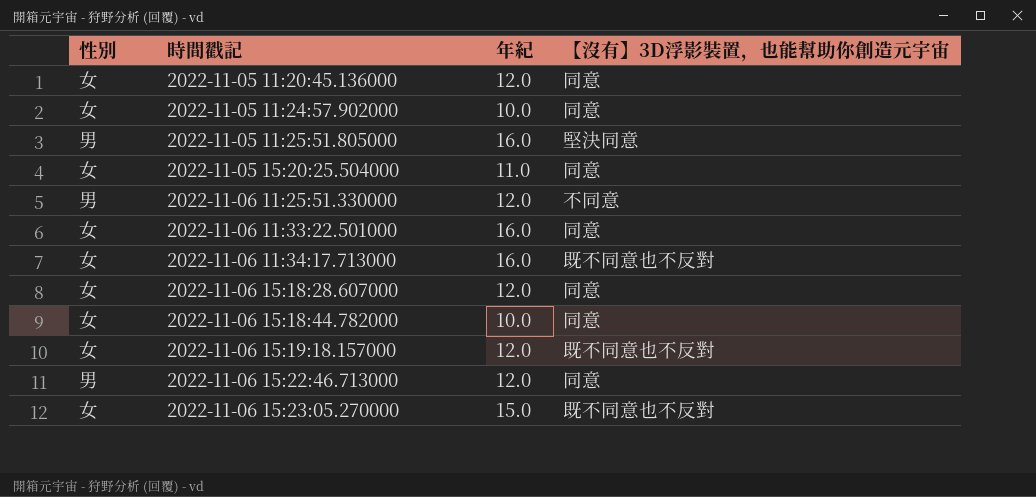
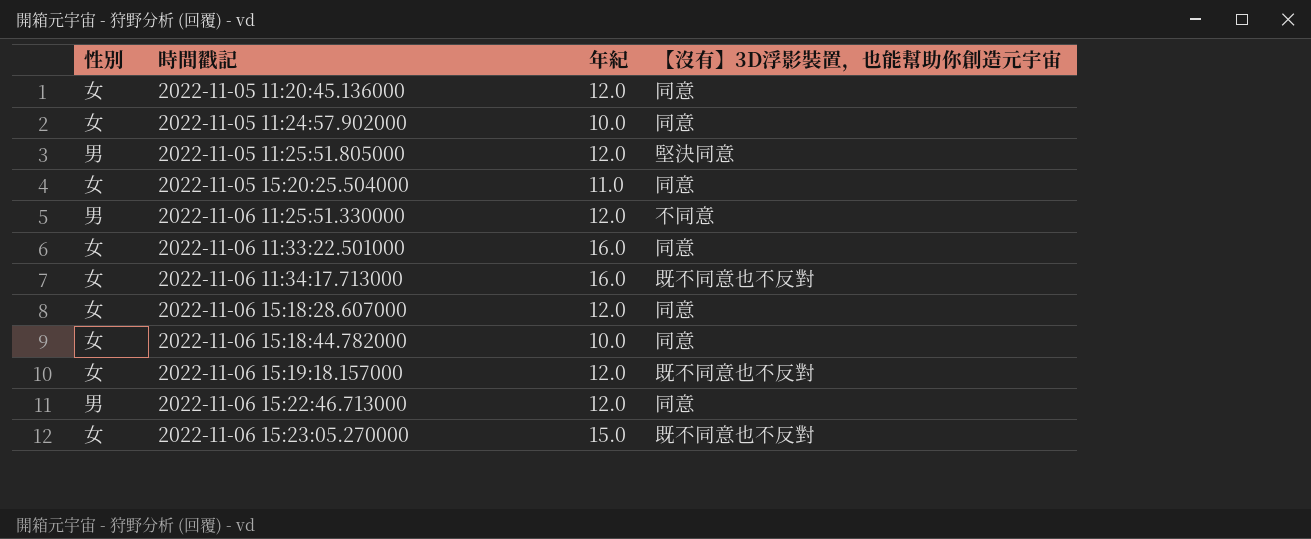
2022-11-05 11:25:51.805000 | 年紀: 16.0 -> 12.0

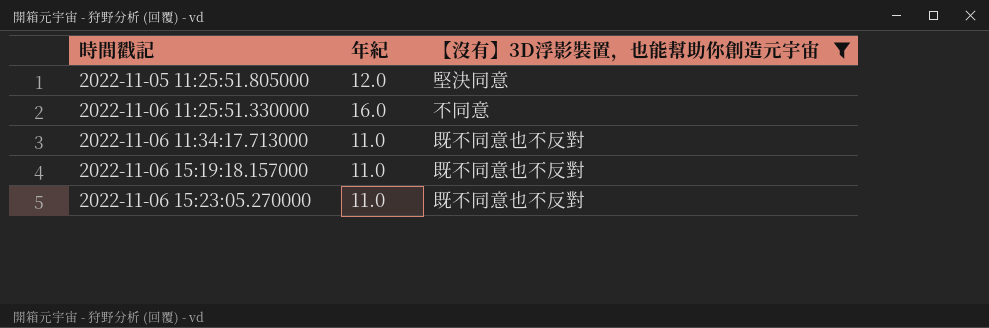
filter: none -> 【沒有】3D浮影裝置，也能幫助你創造元宇宙 != 同意
column 性別 | position: 1 -> none
2022-11-06 11:25:51.330000 | 年紀: 12.0 -> 16.0
2022-11-06 11:34:17.713000 | 年紀: 16.0 -> 11.0
2022-11-06 15:19:18.157000 | 年紀: 12.0 -> 11.0
2022-11-06 15:23:05.270000 | 年紀: 15.0 -> 11.0

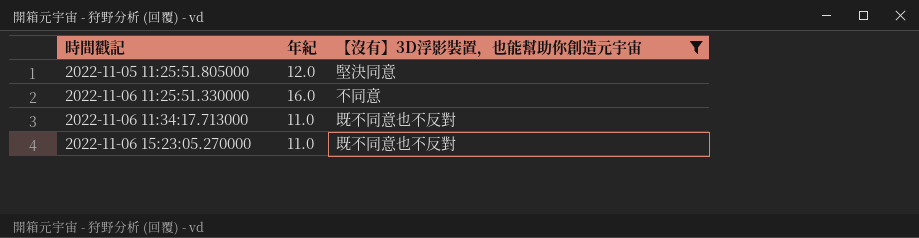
row 2022-11-06 15:19:18.157000: 11.0 | 既不同意也不反對 -> none

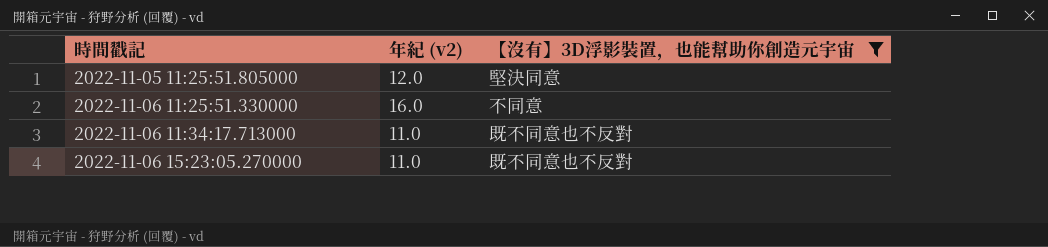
column name: 年紀 -> 年紀 (v2)

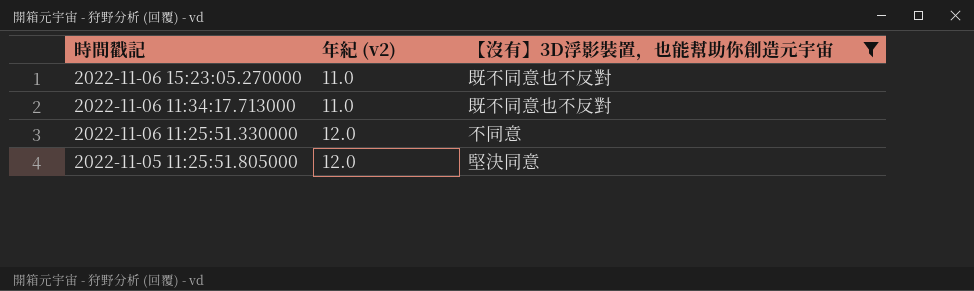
row order: 時間戳記 ascending -> 時間戳記 descending
2022-11-06 11:25:51.330000 | 年紀 (v2): 16.0 -> 12.0

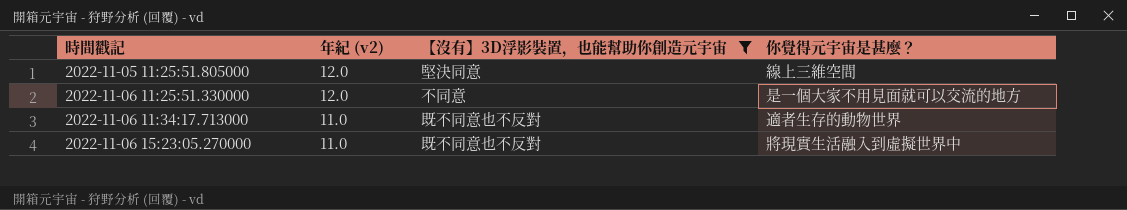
row order: 時間戳記 descending -> 時間戳記 ascending
column 你覺得元宇宙是甚麼？ | position: none -> 4

